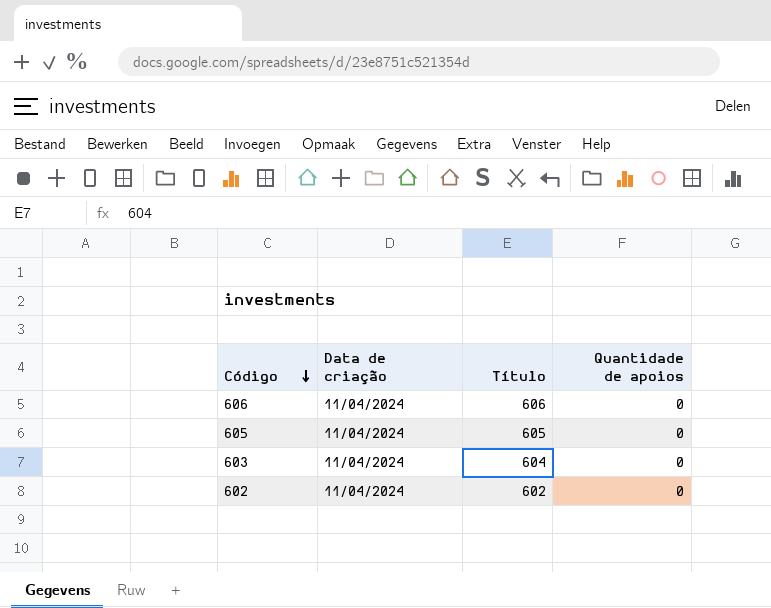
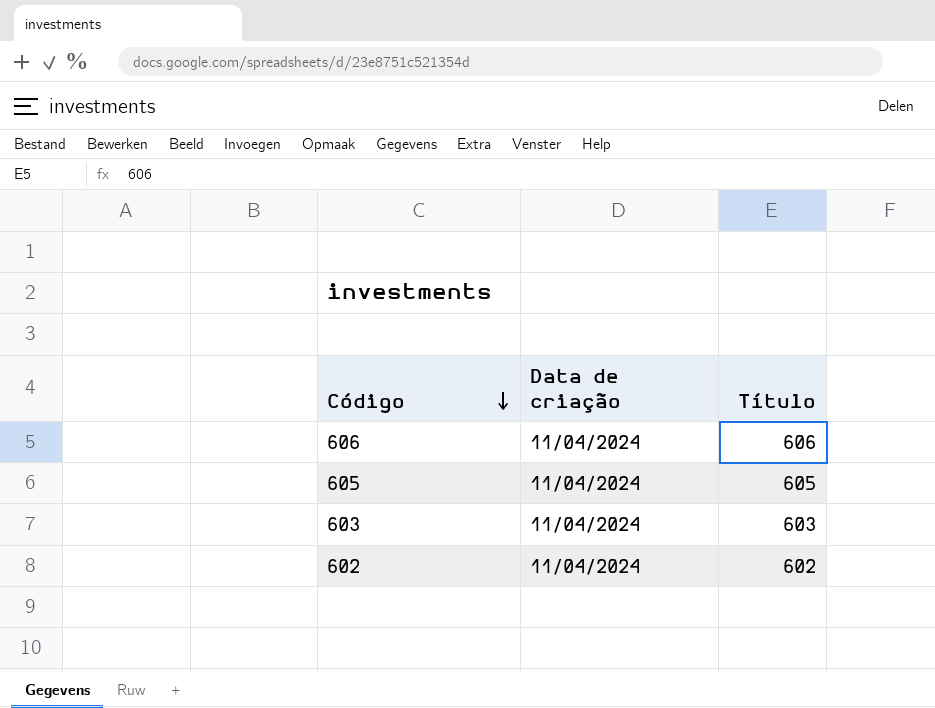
column Quantidade de apoios | position: 4 -> none
603 | Título: 604 -> 603

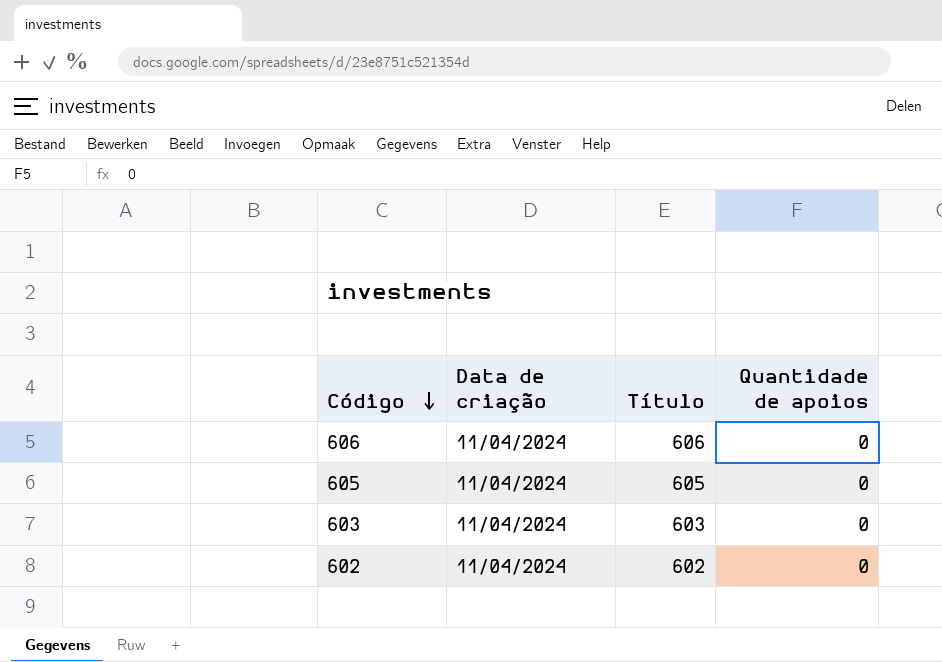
column Quantidade de apoios | position: none -> 4

